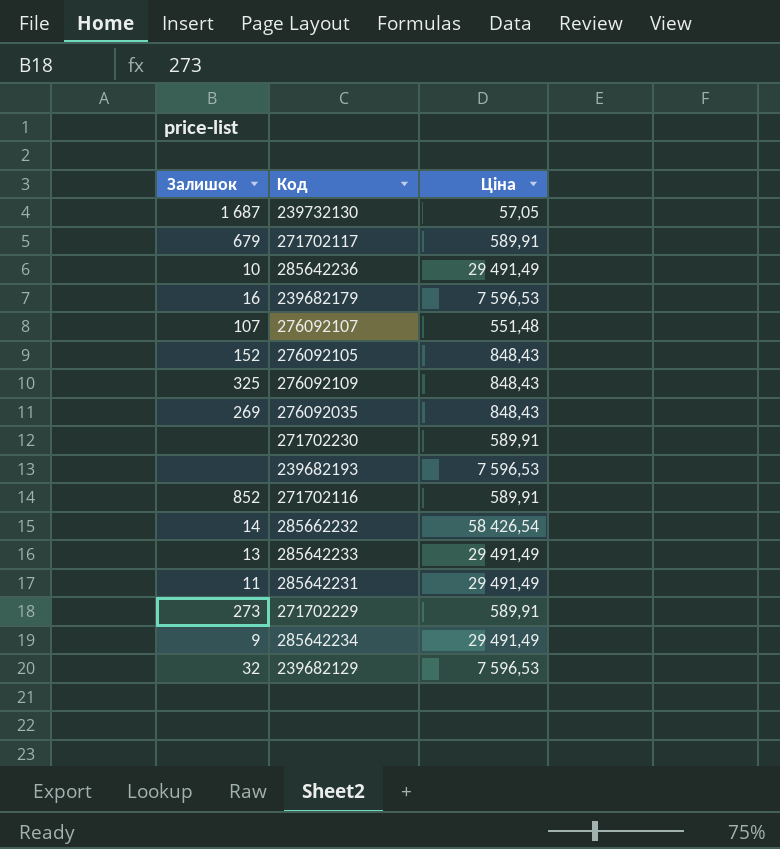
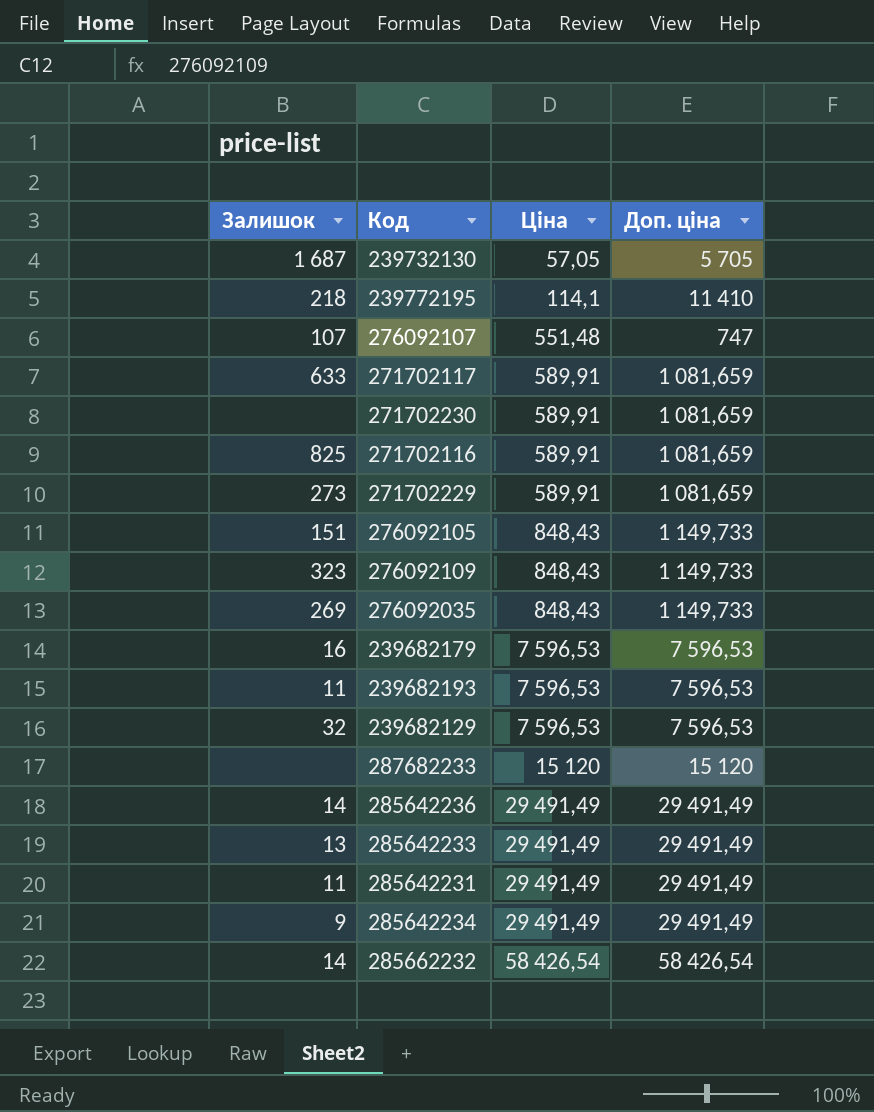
row order: none -> Ціна ascending
column Доп. ціна | position: none -> 4
row 239772195: none -> 218 | 114,1 | 11 410
271702117 | Залишок: 679 -> 633
271702116 | Залишок: 852 -> 825
276092105 | Залишок: 152 -> 151
276092109 | Залишок: 325 -> 323
239682193 | Залишок: none -> 11
row 287682233: none -> none | 15 120 | 15 120
285642236 | Залишок: 10 -> 14

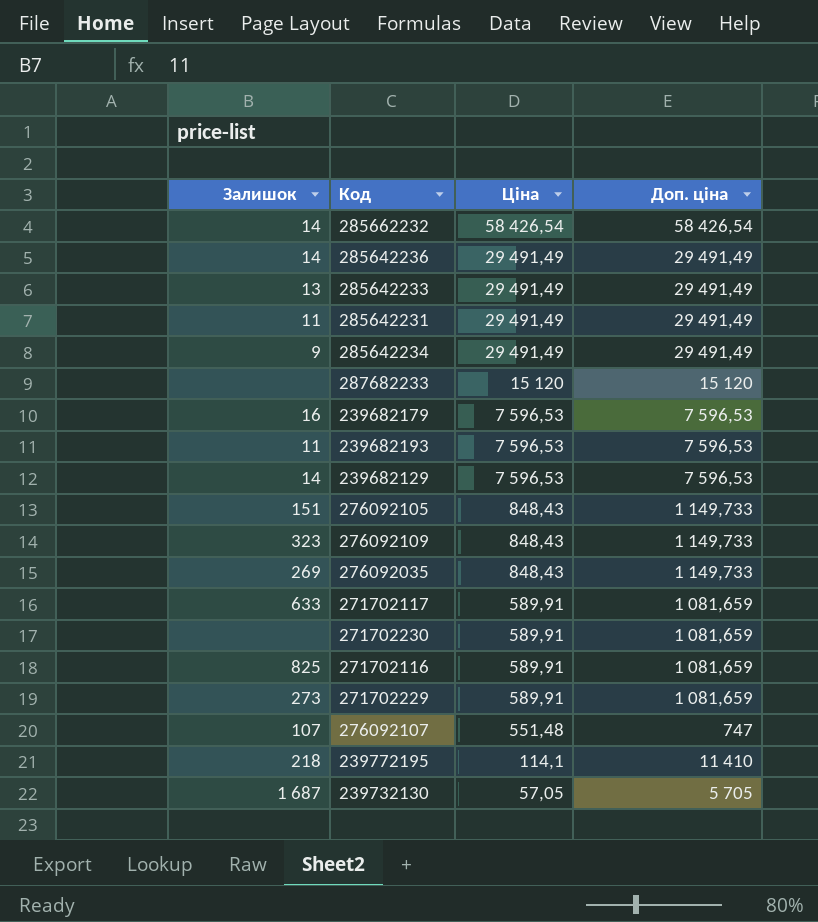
row order: Ціна ascending -> Ціна descending
239682129 | Залишок: 32 -> 14

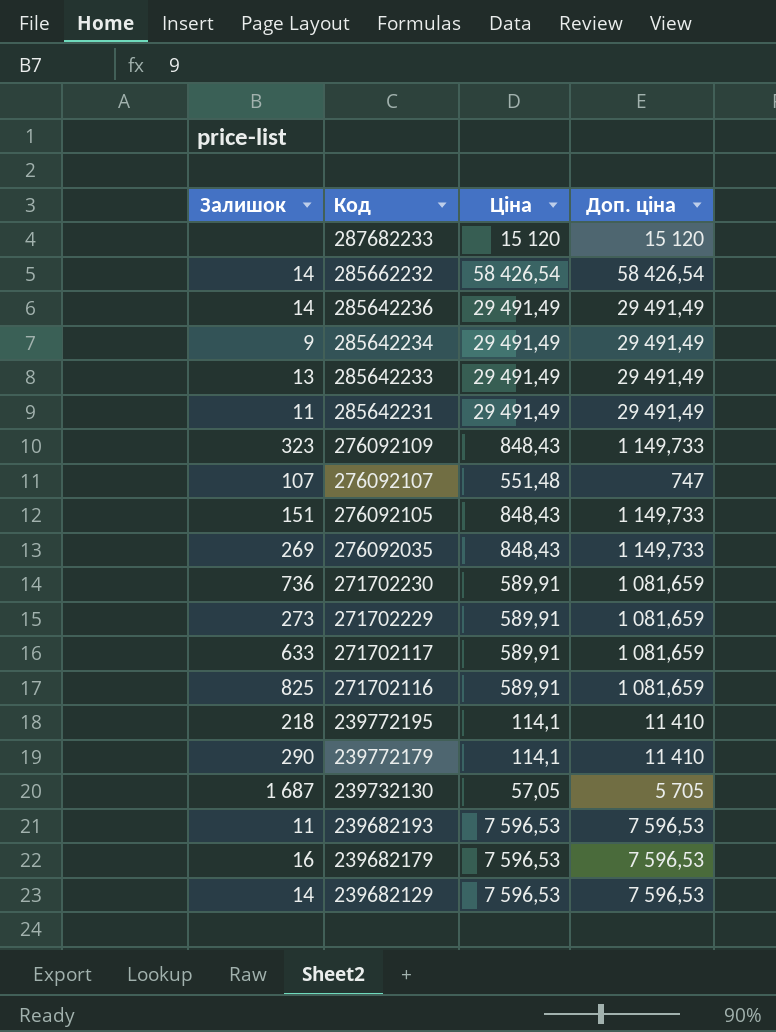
row order: Ціна descending -> Код descending
271702230 | Залишок: none -> 736
row 239772179: none -> 290 | 114,1 | 11 410

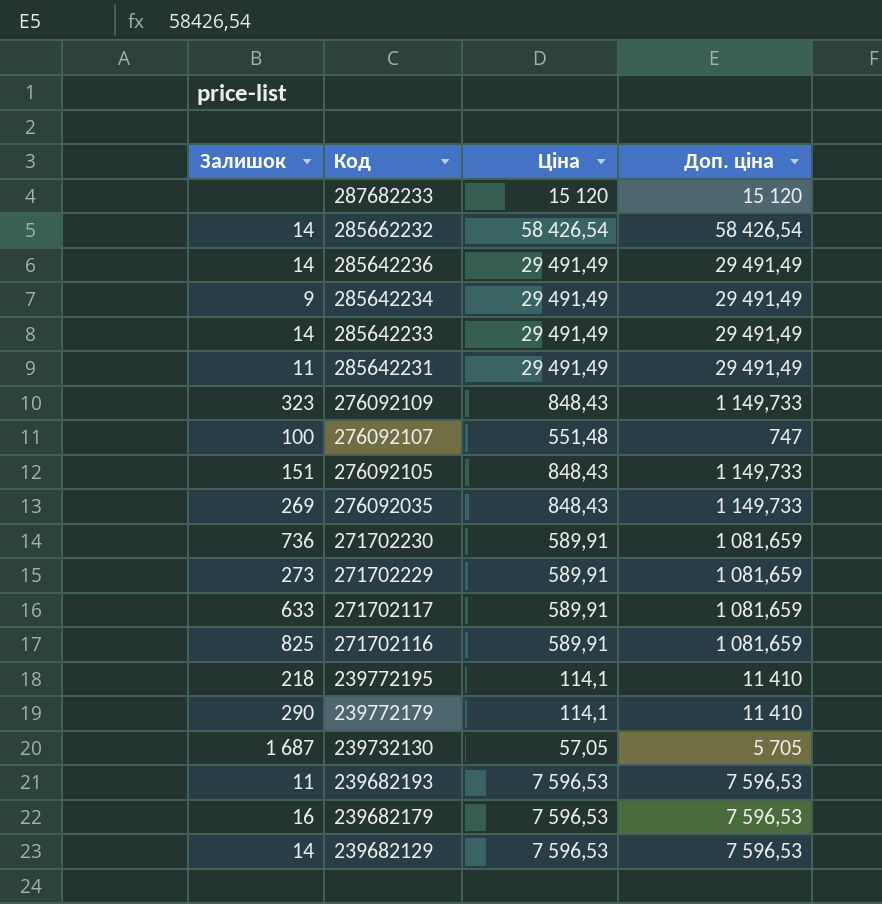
285642233 | Залишок: 13 -> 14
276092107 | Залишок: 107 -> 100

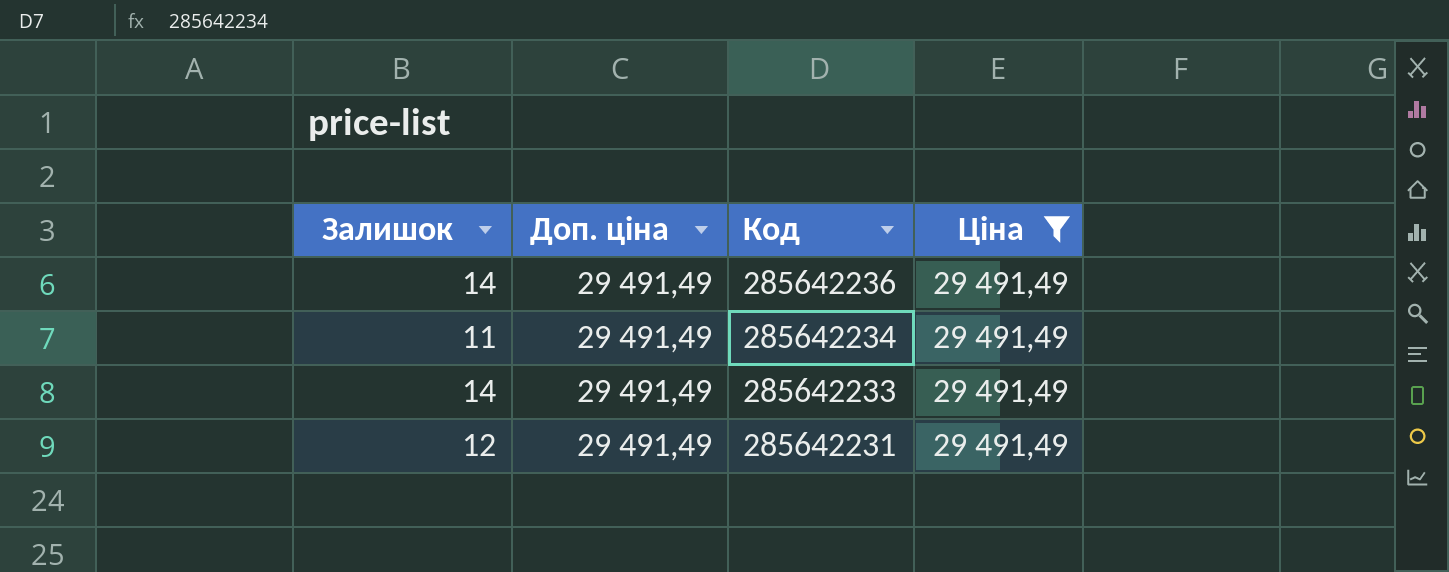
filter: none -> Ціна = 29 491,49
column Доп. ціна | position: 4 -> 2
285642234 | Залишок: 9 -> 11
285642231 | Залишок: 11 -> 12

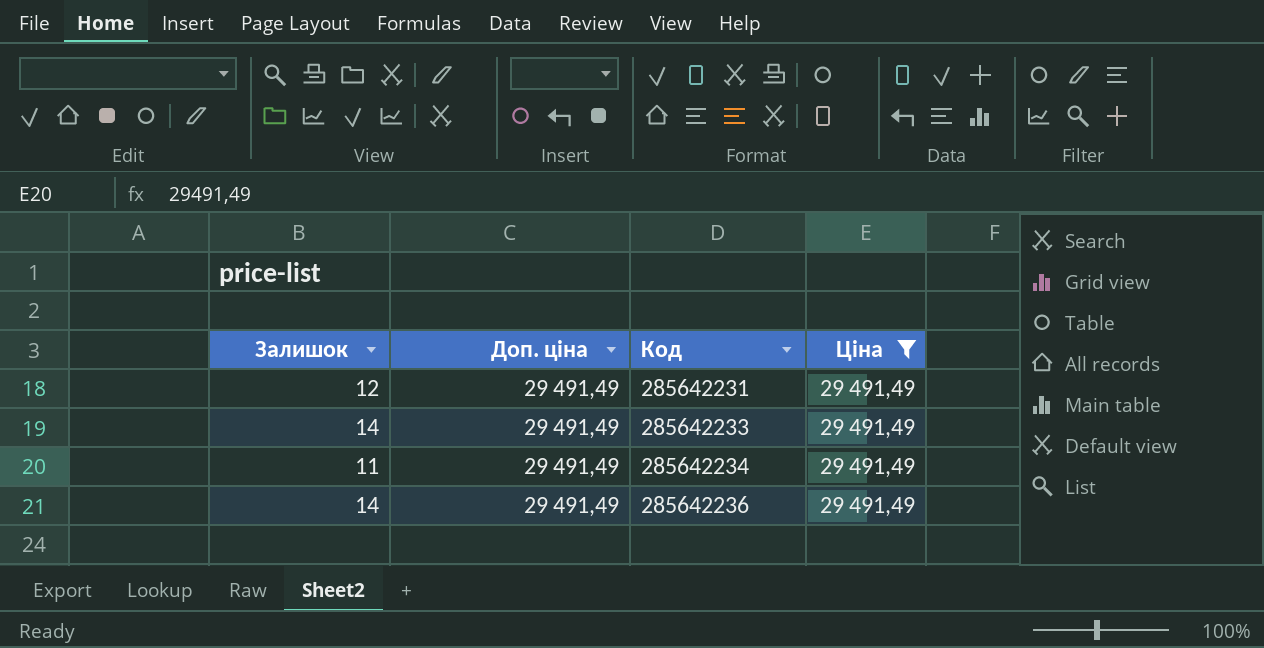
row order: Код descending -> Код ascending

